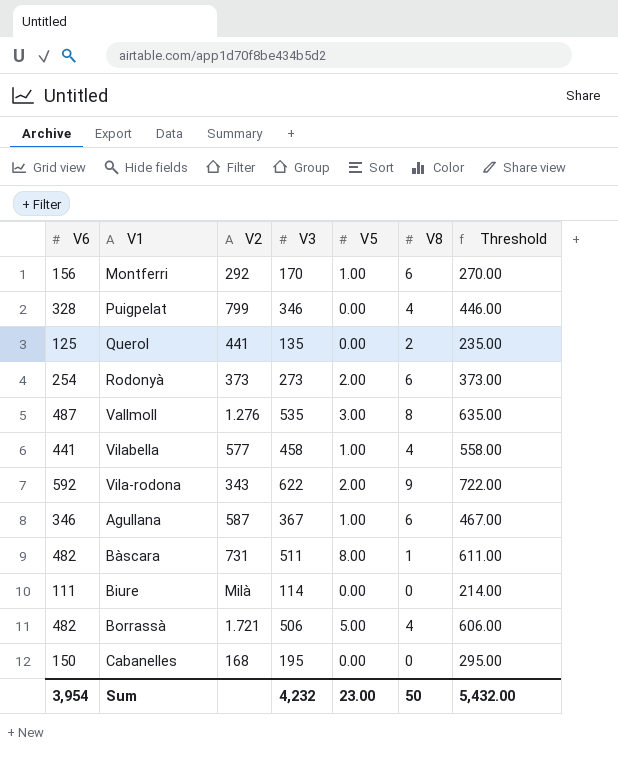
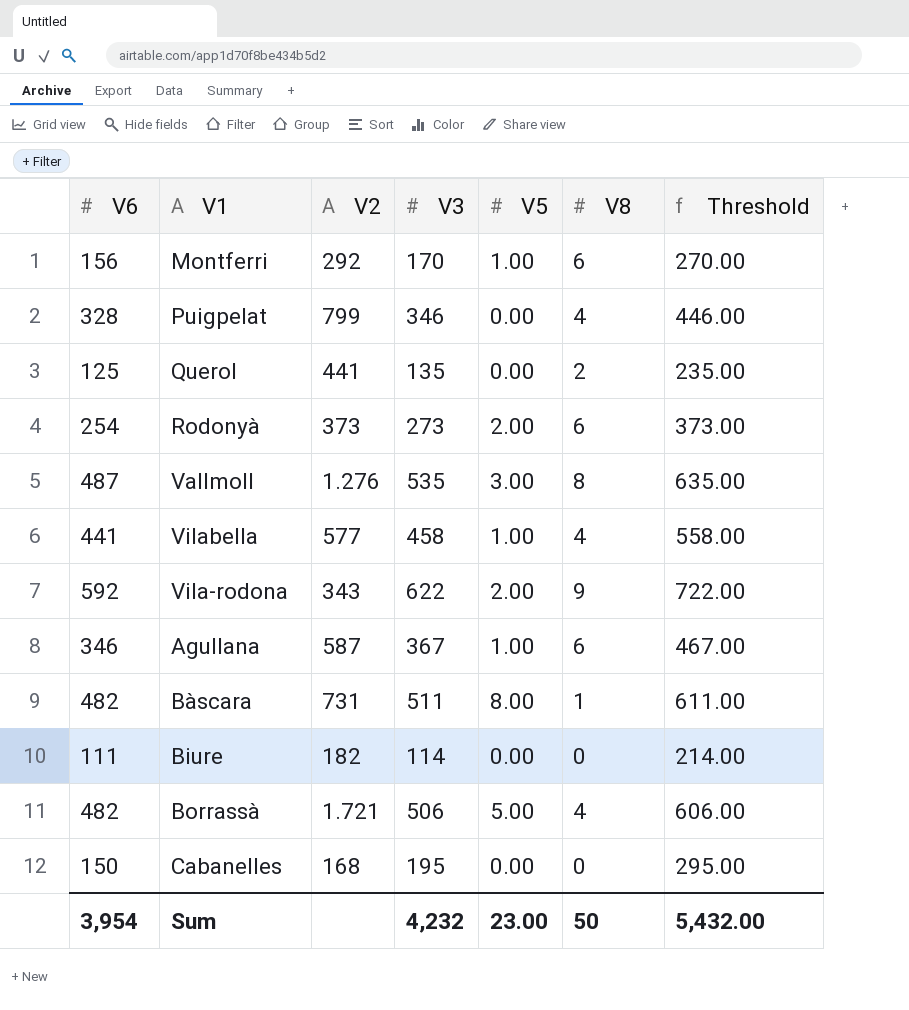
Biure | V2: Milà -> 182

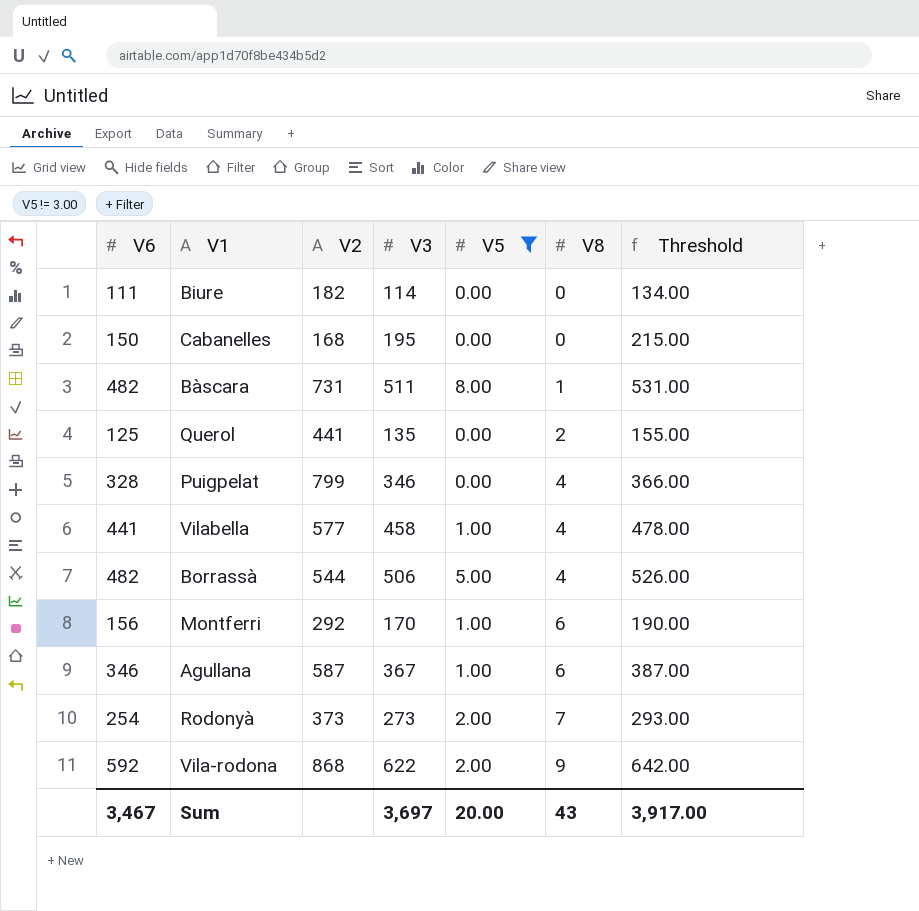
filter: none -> V5 != 3.00
row order: none -> V8 ascending
column Threshold | formula: [V3] + 100 -> [V3] + 20
Borrassà | V2: 1.721 -> 544
Rodonyà | V8: 6 -> 7
Vila-rodona | V2: 343 -> 868
Sum | V6: 3,954 -> 3,467
Sum | V3: 4,232 -> 3,697
Sum | V5: 23.00 -> 20.00
Sum | V8: 50 -> 43
Sum | Threshold: 5,432.00 -> 3,917.00

